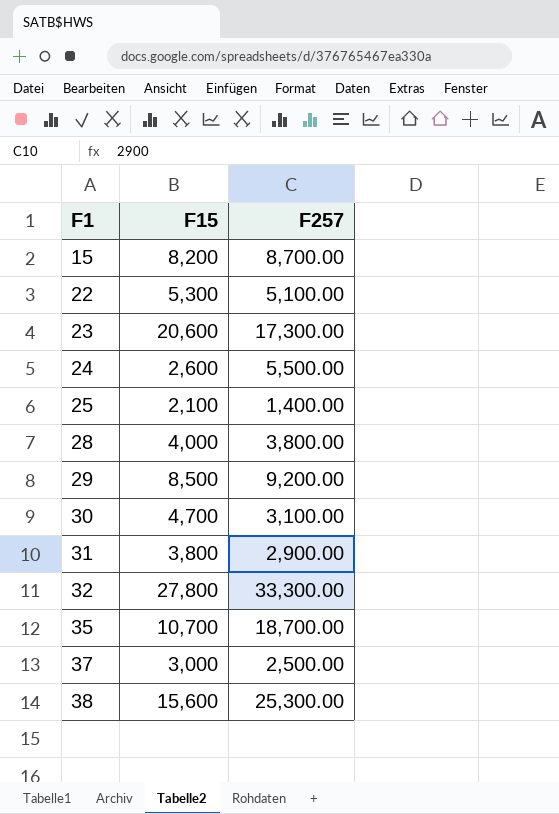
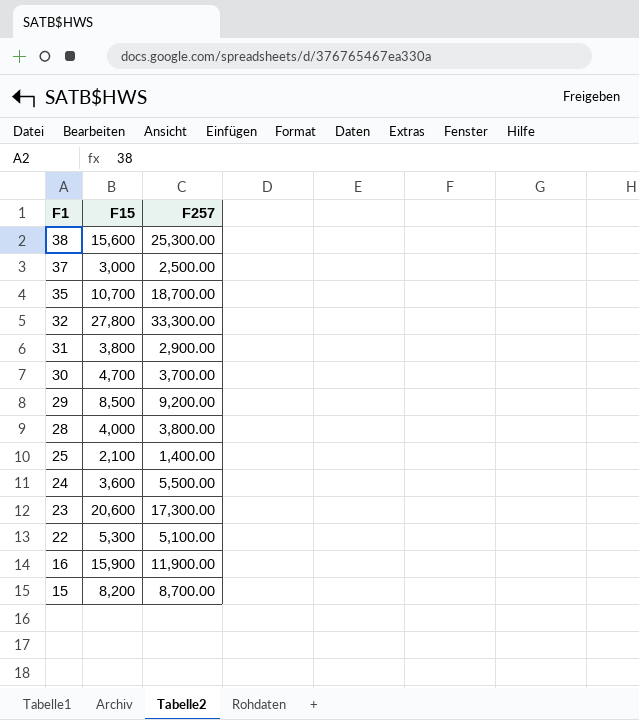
row order: F1 ascending -> F1 descending
30 | F257: 3,100.00 -> 3,700.00
24 | F15: 2,600 -> 3,600
row 16: none -> 15,900 | 11,900.00

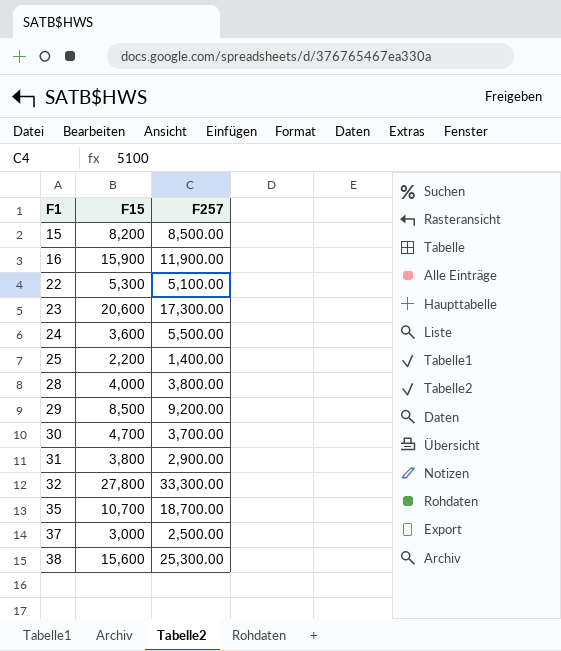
row order: F1 descending -> F1 ascending
15 | F257: 8,700.00 -> 8,500.00
25 | F15: 2,100 -> 2,200

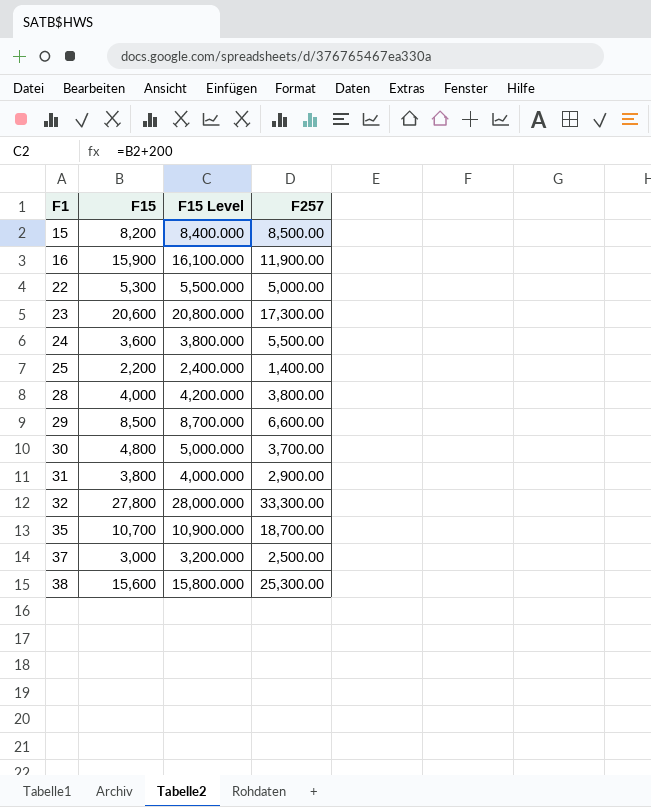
column F15 Level | formula: none -> [F15] + 200
22 | F257: 5,100.00 -> 5,000.00
29 | F257: 9,200.00 -> 6,600.00
30 | F15: 4,700 -> 4,800

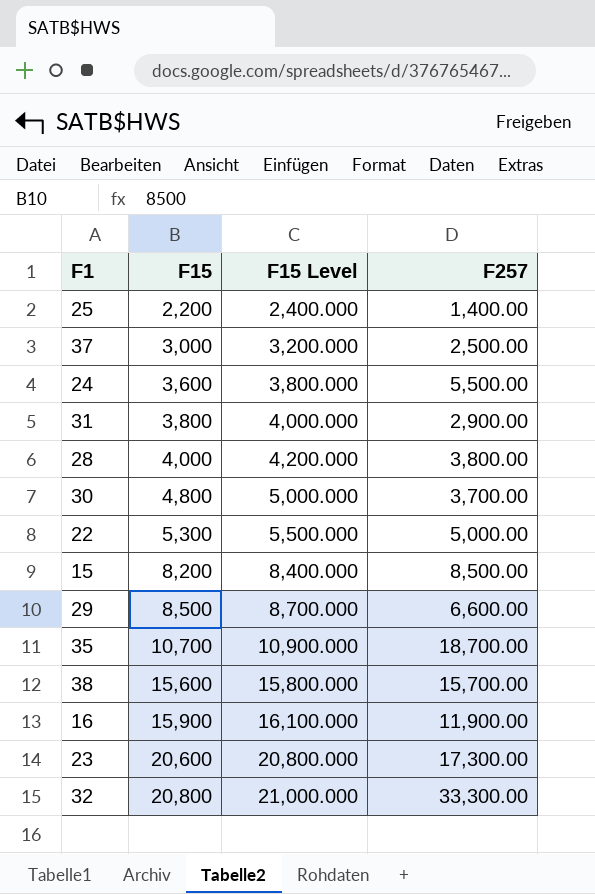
row order: F1 ascending -> F15 ascending
38 | F257: 25,300.00 -> 15,700.00
32 | F15: 27,800 -> 20,800
32 | F15 Level: 28,000.000 -> 21,000.000

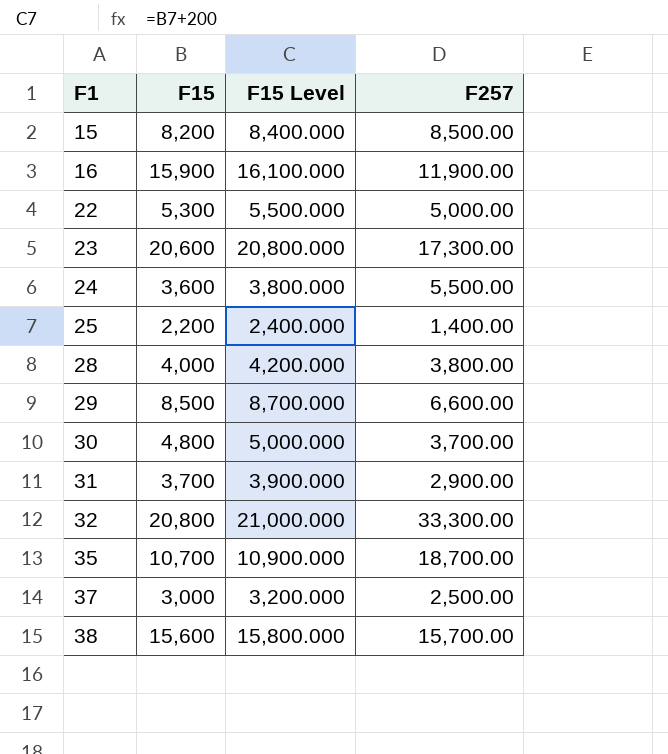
row order: F15 ascending -> F1 ascending
31 | F15: 3,800 -> 3,700
31 | F15 Level: 4,000.000 -> 3,900.000

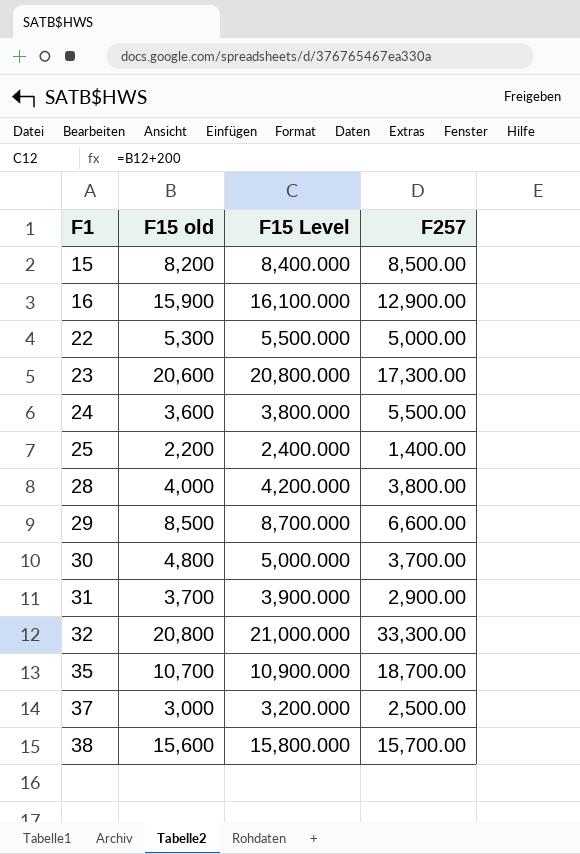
column name: F15 -> F15 old
16 | F257: 11,900.00 -> 12,900.00

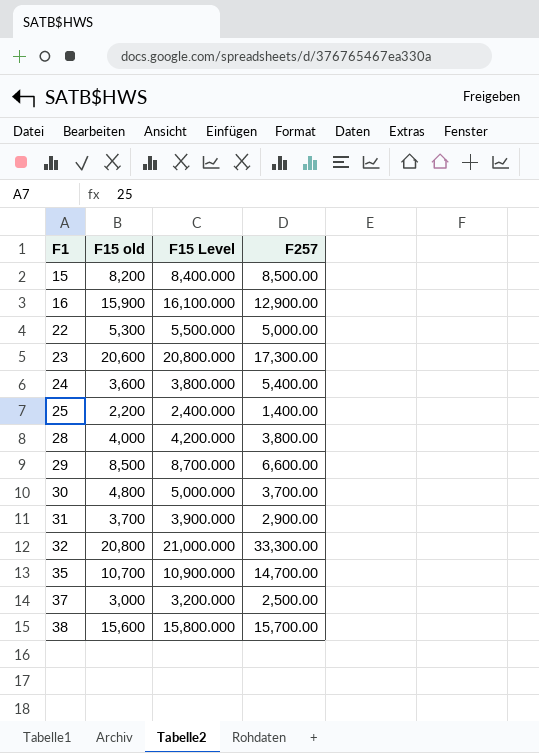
24 | F257: 5,500.00 -> 5,400.00
35 | F257: 18,700.00 -> 14,700.00

